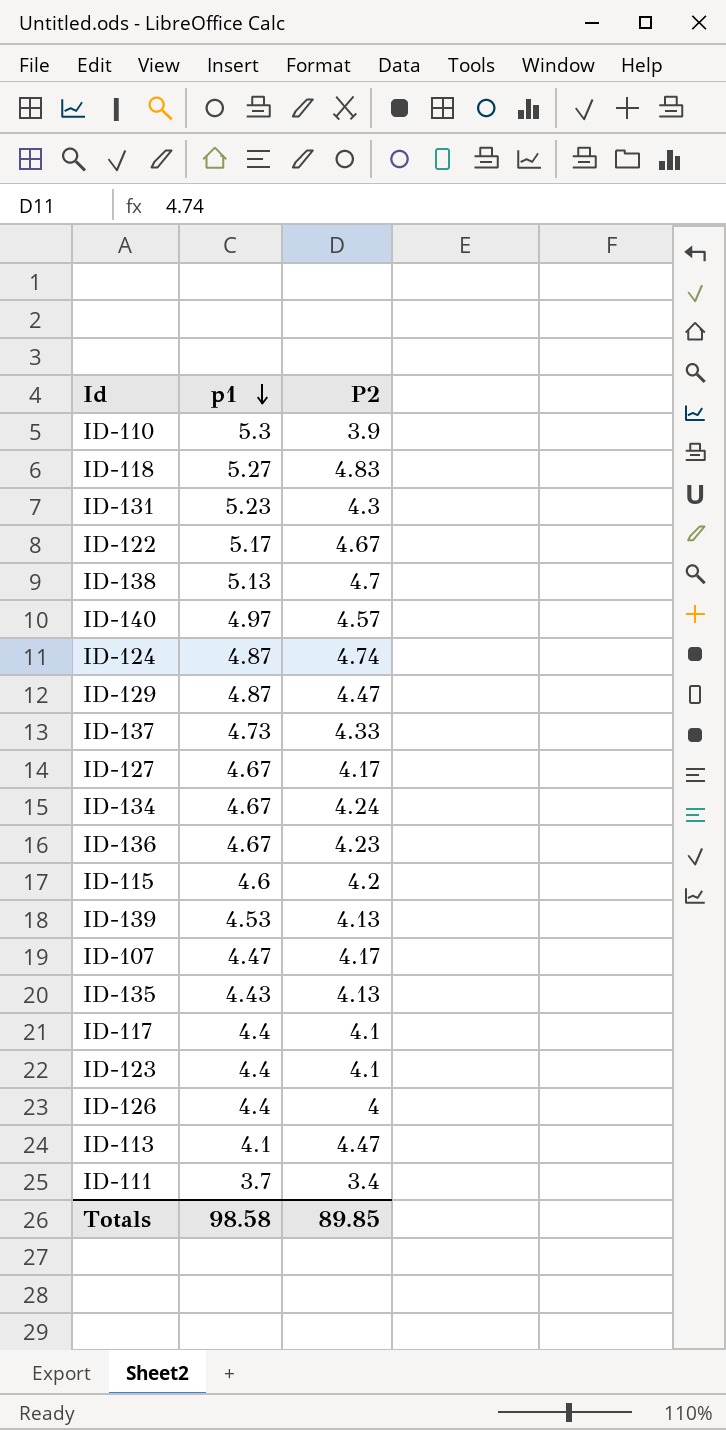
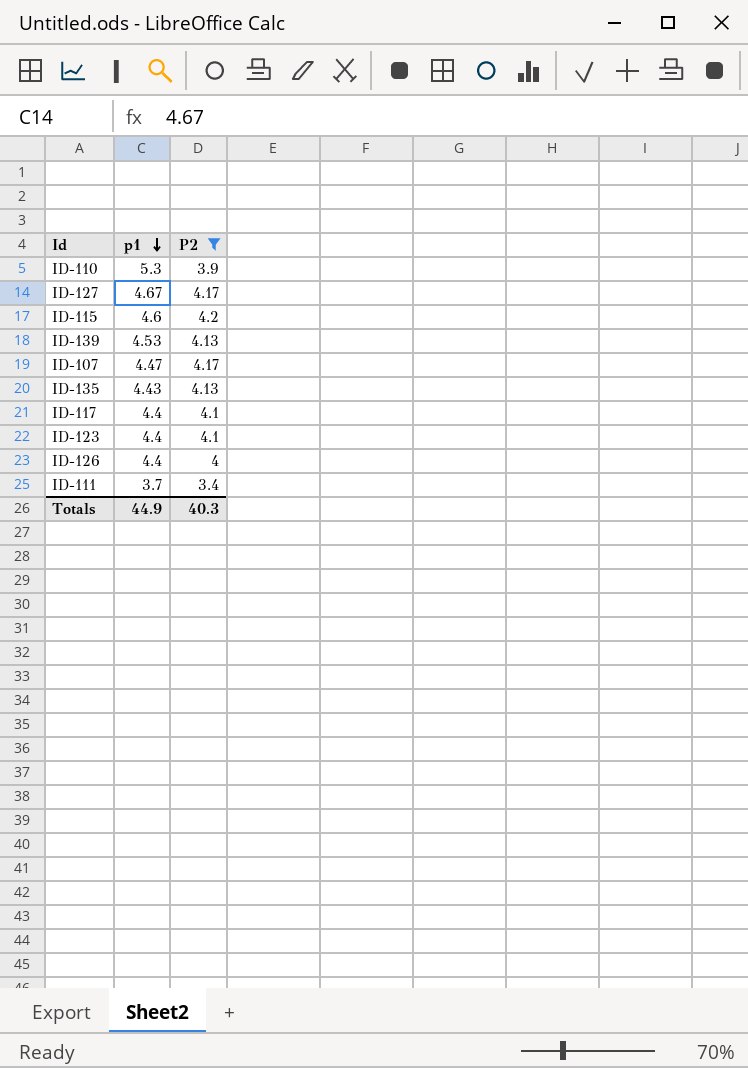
filter: none -> P2 <= 4.2
Totals | p1: 98.58 -> 44.9
Totals | P2: 89.85 -> 40.3

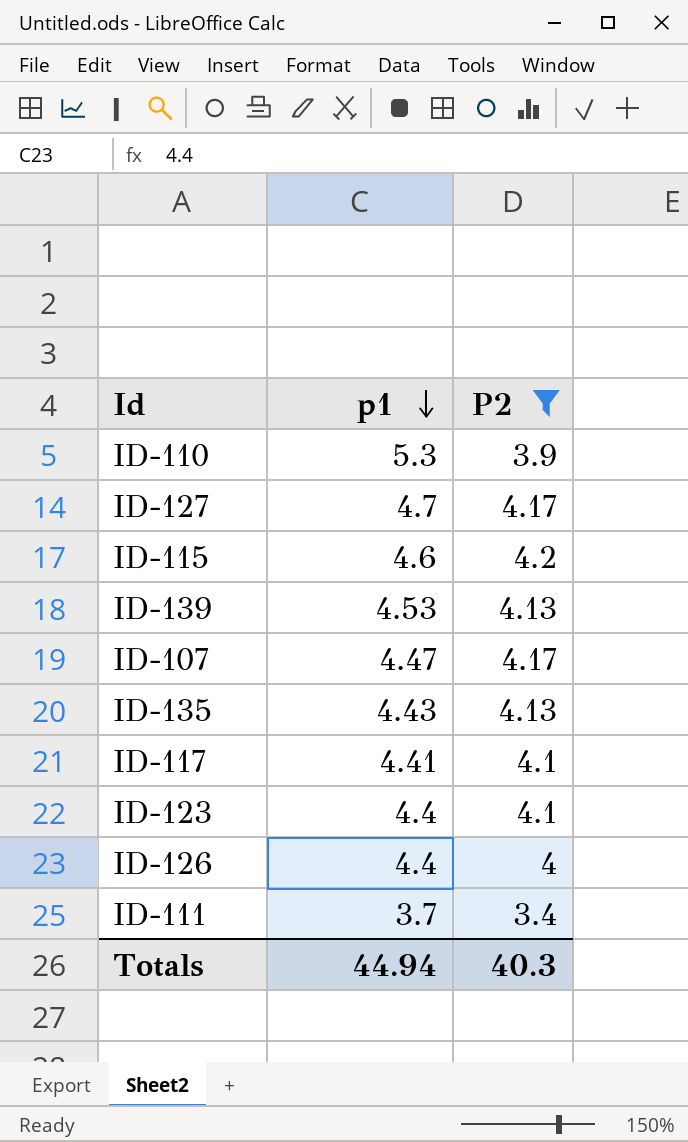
ID-127 | p1: 4.67 -> 4.7
ID-117 | p1: 4.4 -> 4.41
Totals | p1: 44.9 -> 44.94

